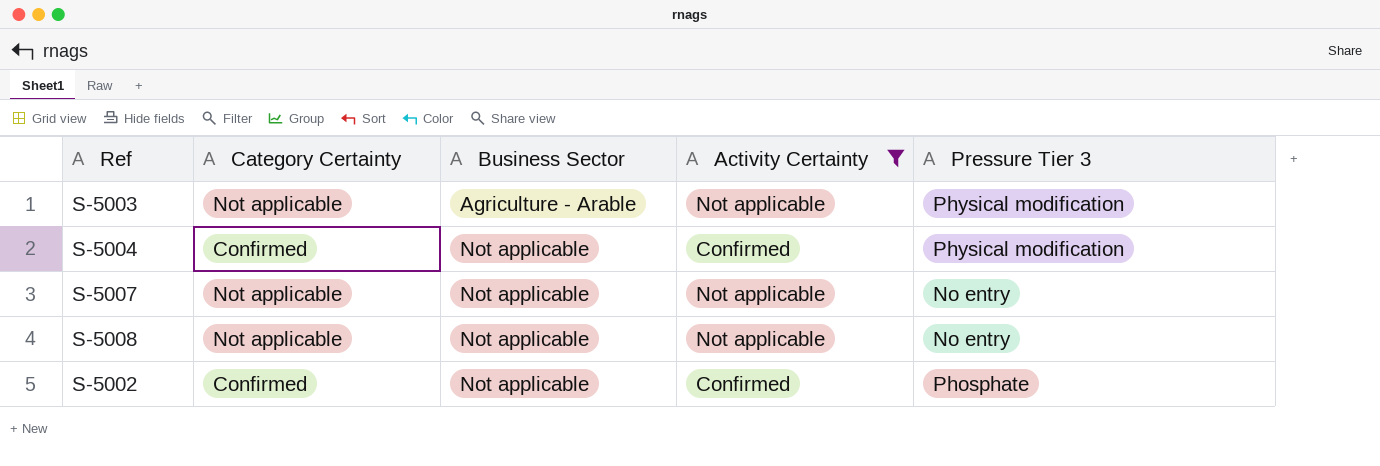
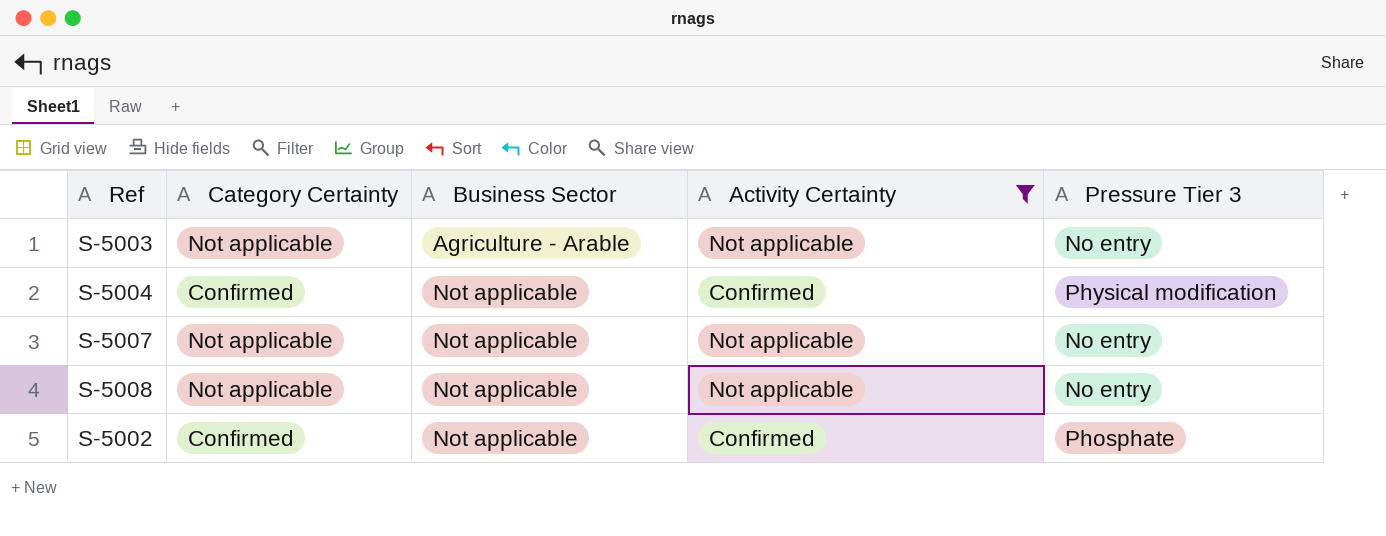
S-5003 | Pressure Tier 3: Physical modification -> No entry

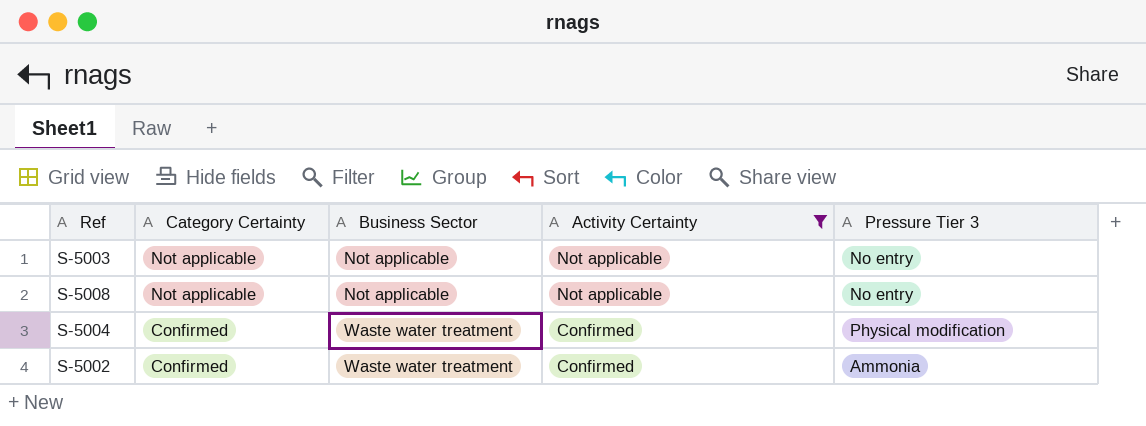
row order: Business Sector ascending -> Category Certainty descending
row S-5007: Not applicable | Not applicable | Not applicable | No entry -> none
S-5003 | Business Sector: Agriculture - Arable -> Not applicable
S-5004 | Business Sector: Not applicable -> Waste water treatment
S-5002 | Business Sector: Not applicable -> Waste water treatment
S-5002 | Pressure Tier 3: Phosphate -> Ammonia

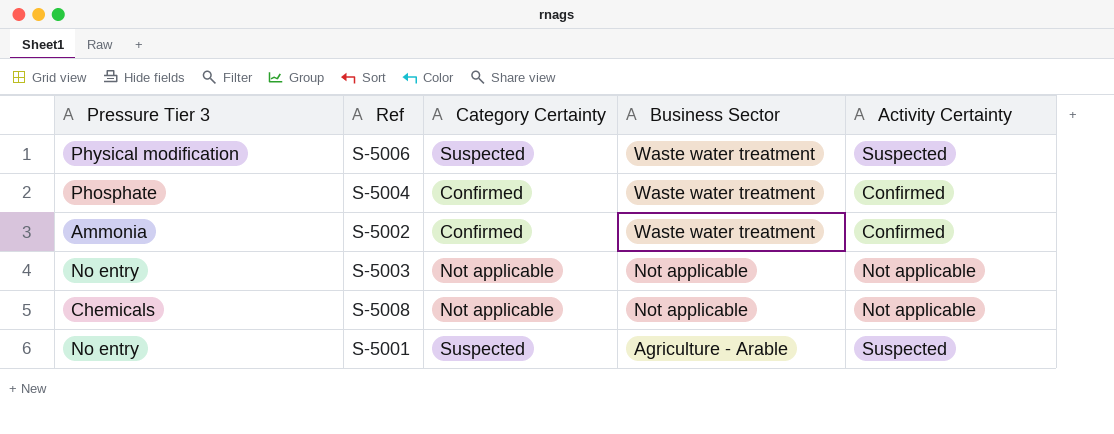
filter: Activity Certainty != Suspected -> none
row order: Category Certainty descending -> Business Sector descending
column Pressure Tier 3 | position: 5 -> 1
S-5004 | Pressure Tier 3: Physical modification -> Phosphate
S-5008 | Pressure Tier 3: No entry -> Chemicals

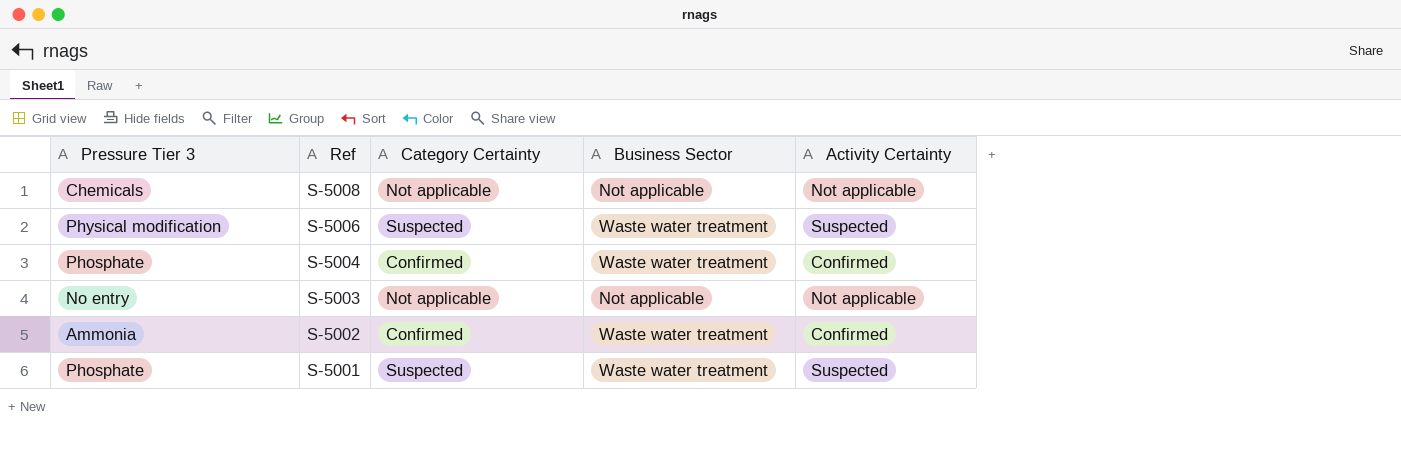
row order: Business Sector descending -> Ref descending
S-5001 | Pressure Tier 3: No entry -> Phosphate
S-5001 | Business Sector: Agriculture - Arable -> Waste water treatment

